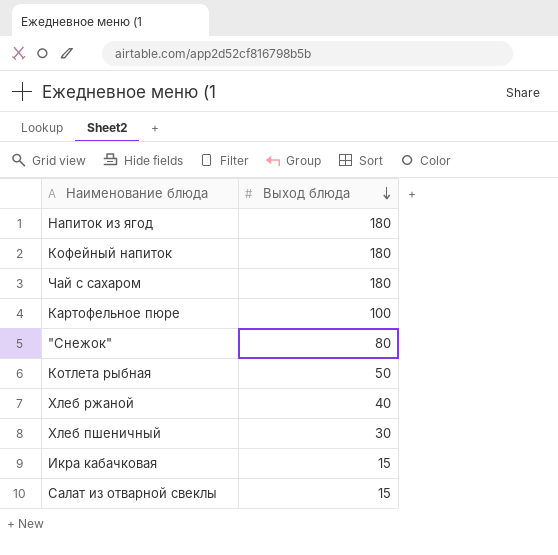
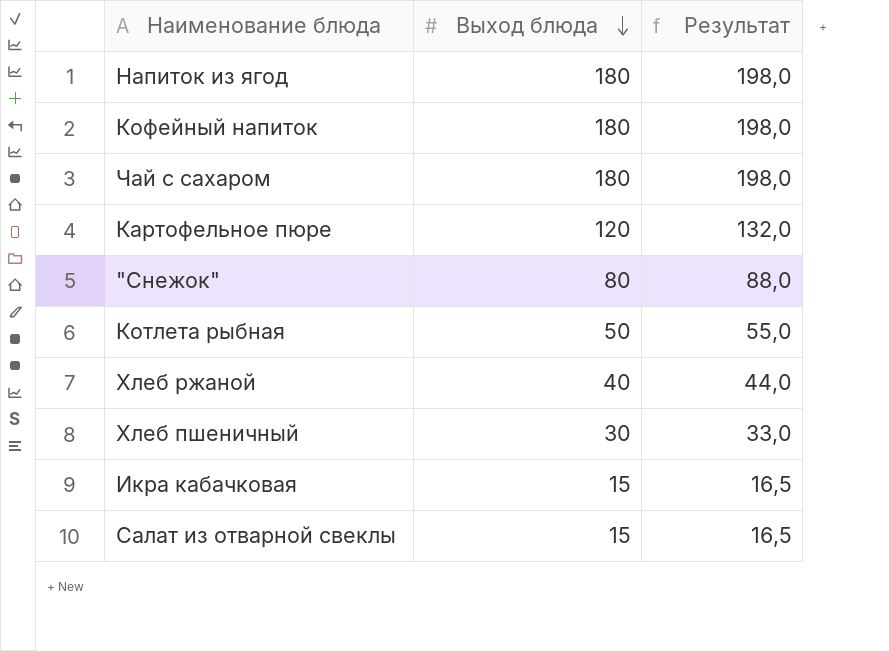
column Результат | formula: none -> [Выход блюда] * 1,1
Картофельное пюре | Выход блюда: 100 -> 120

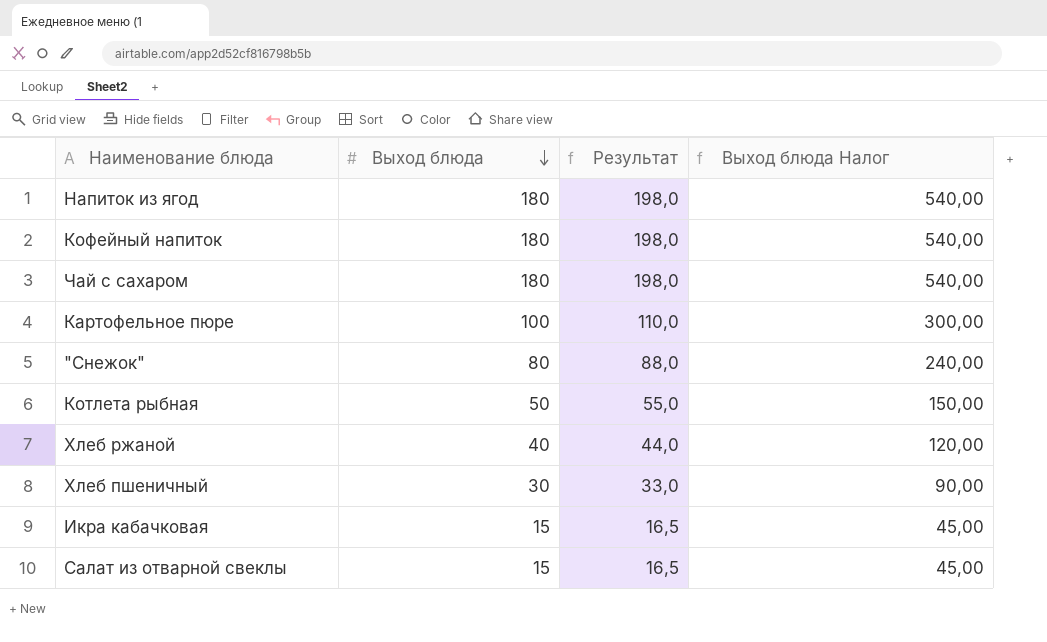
column Выход блюда Налог | formula: none -> [Выход блюда] * 3
Картофельное пюре | Выход блюда: 120 -> 100
Картофельное пюре | Результат: 132,0 -> 110,0

